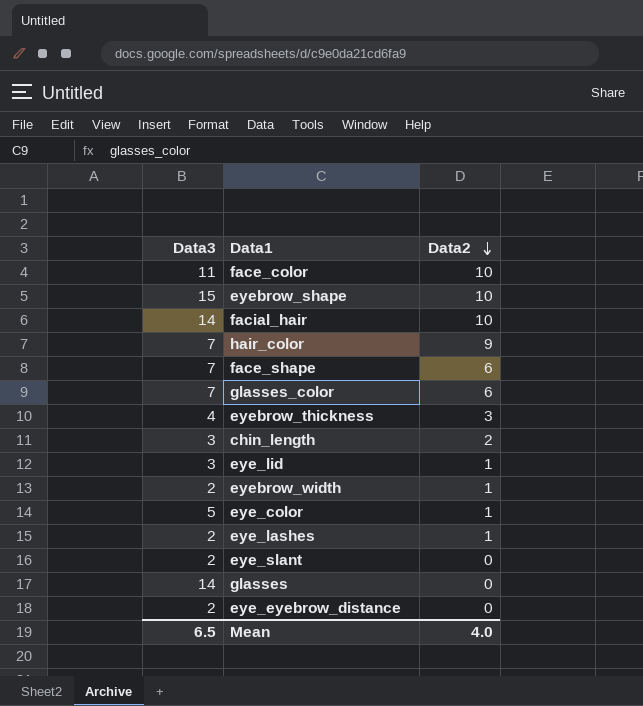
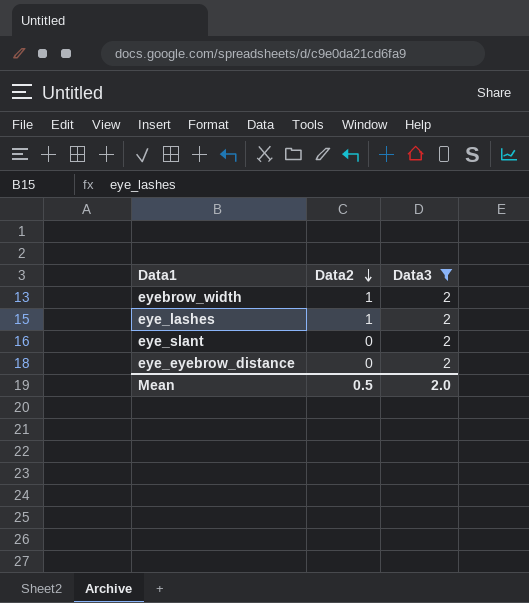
filter: none -> Data3 = 2
column Data3 | position: 1 -> 3
Mean | Data2: 4.0 -> 0.5
Mean | Data3: 6.5 -> 2.0

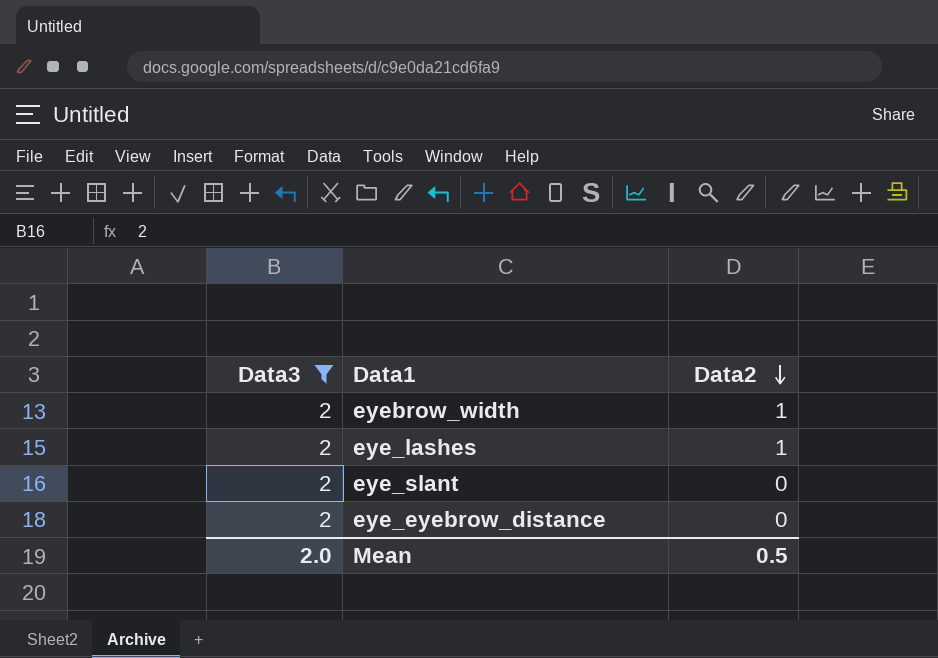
column Data3 | position: 3 -> 1

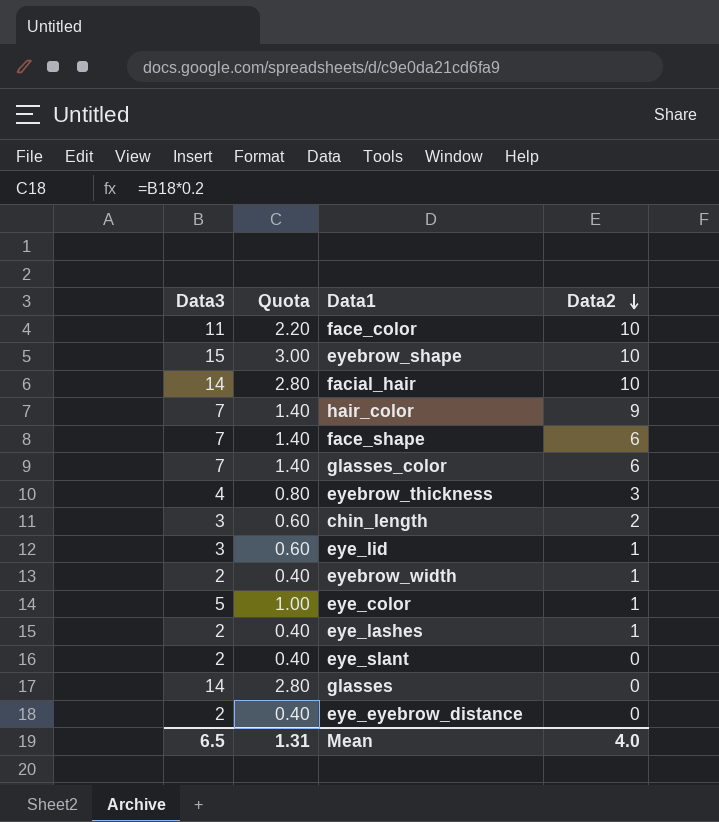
filter: Data3 = 2 -> none
column Quota | formula: none -> [Data3] * 0.2
Mean | Data3: 2.0 -> 6.5
Mean | Data2: 0.5 -> 4.0

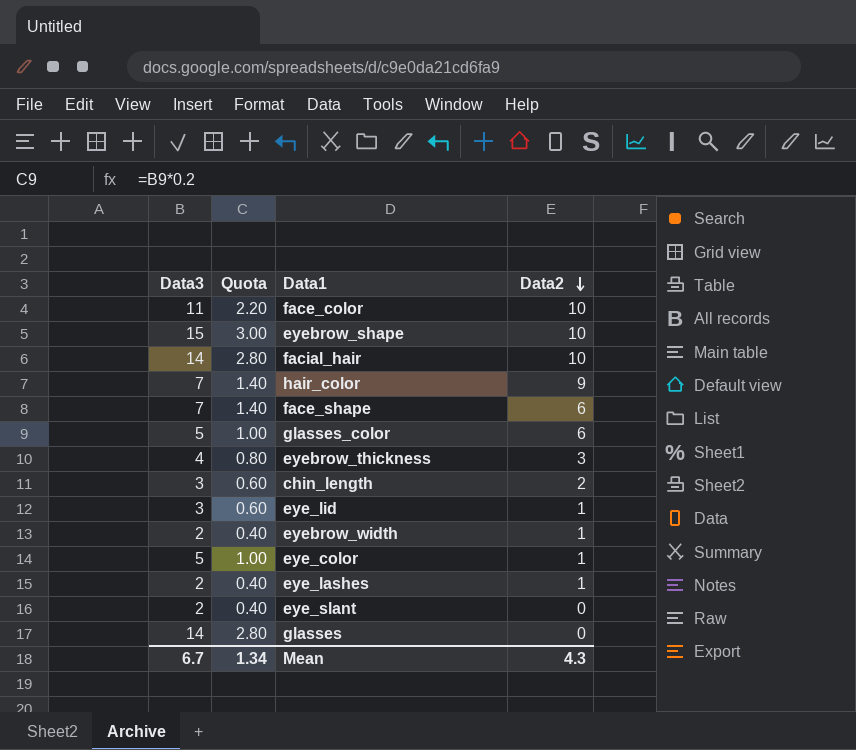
row eye_eyebrow_distance: 2 | 0.40 | 0 -> none
glasses_color | Data3: 7 -> 5
glasses_color | Quota: 1.40 -> 1.00
Mean | Data3: 6.5 -> 6.7
Mean | Quota: 1.31 -> 1.34
Mean | Data2: 4.0 -> 4.3

